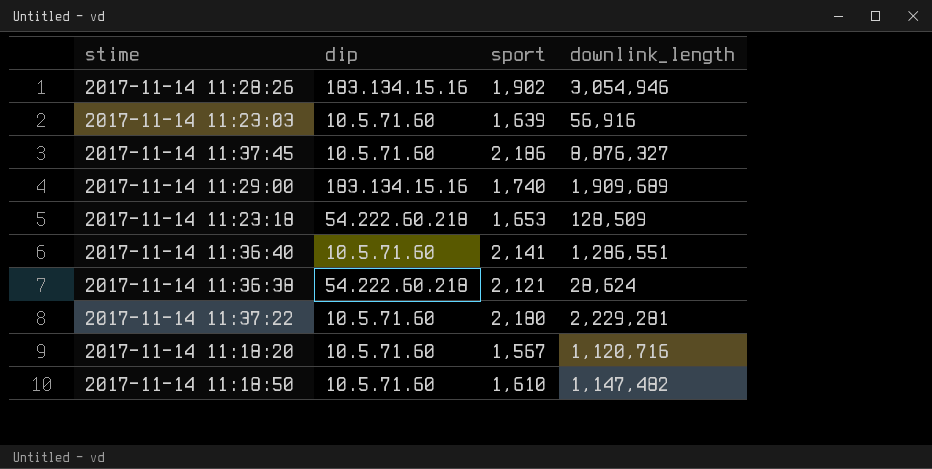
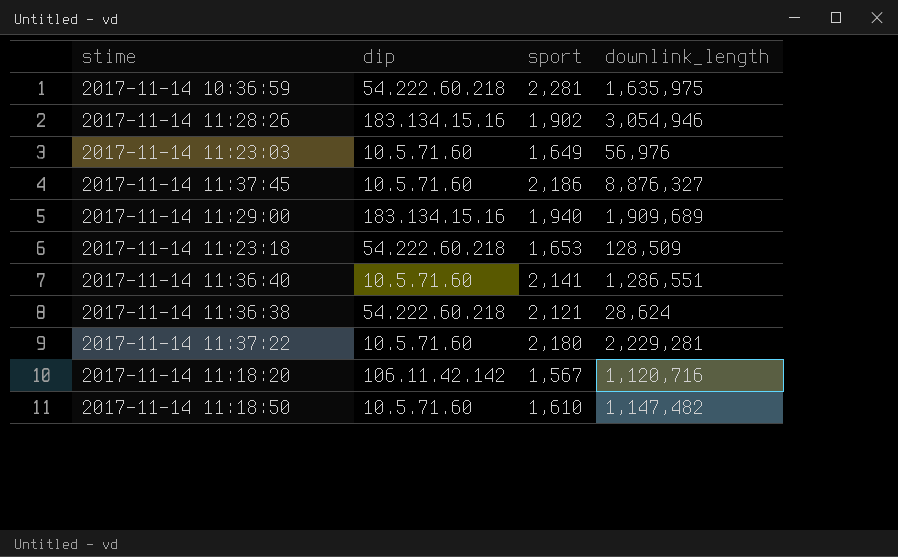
row 2017-11-14 10:36:59: none -> 54.222.60.218 | 2,281 | 1,635,975
2017-11-14 11:23:03 | sport: 1,639 -> 1,649
2017-11-14 11:23:03 | downlink_length: 56,916 -> 56,976
2017-11-14 11:29:00 | sport: 1,740 -> 1,940
2017-11-14 11:18:20 | dip: 10.5.71.60 -> 106.11.42.142

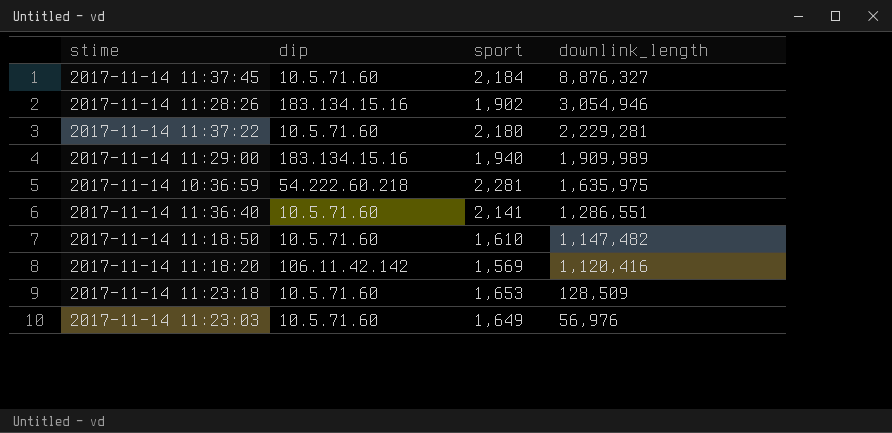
row order: none -> downlink_length descending
row 2017-11-14 11:36:38: 54.222.60.218 | 2,121 | 28,624 -> none
2017-11-14 11:37:45 | sport: 2,186 -> 2,184
2017-11-14 11:29:00 | downlink_length: 1,909,689 -> 1,909,989
2017-11-14 11:18:20 | sport: 1,567 -> 1,569
2017-11-14 11:18:20 | downlink_length: 1,120,716 -> 1,120,416
2017-11-14 11:23:18 | dip: 54.222.60.218 -> 10.5.71.60

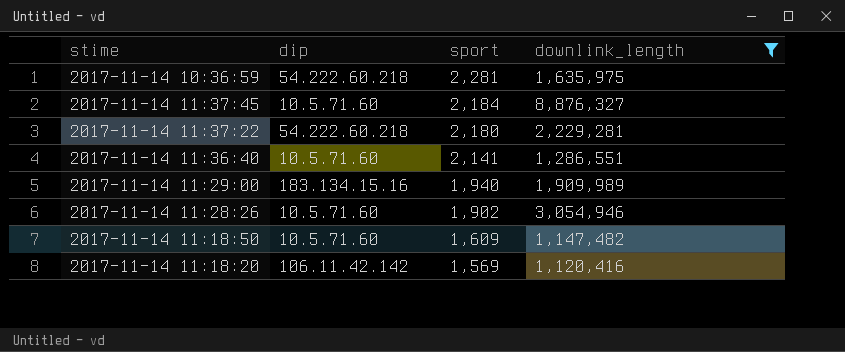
filter: none -> downlink_length >= 1,120,416
row order: downlink_length descending -> sport descending
2017-11-14 11:37:22 | dip: 10.5.71.60 -> 54.222.60.218
2017-11-14 11:28:26 | dip: 183.134.15.16 -> 10.5.71.60
2017-11-14 11:18:50 | sport: 1,610 -> 1,609

